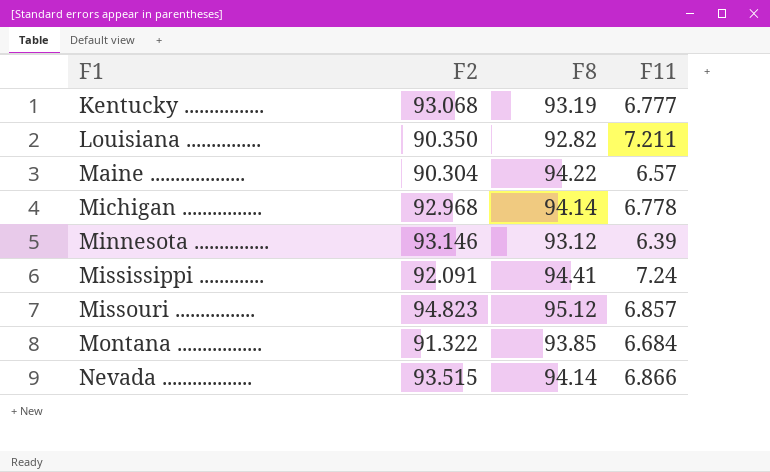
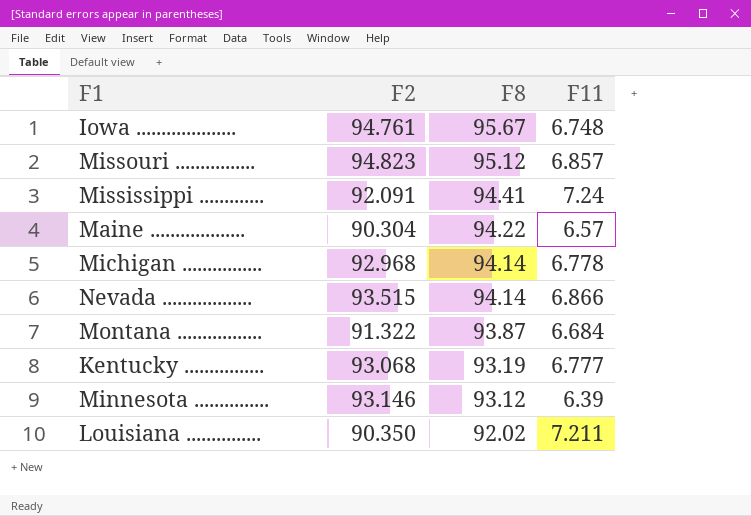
row order: F1 ascending -> F8 descending
row Iowa ....................: none -> 94.761 | 95.67 | 6.748
Montana ................. | F8: 93.85 -> 93.87
Louisiana ............... | F8: 92.82 -> 92.02

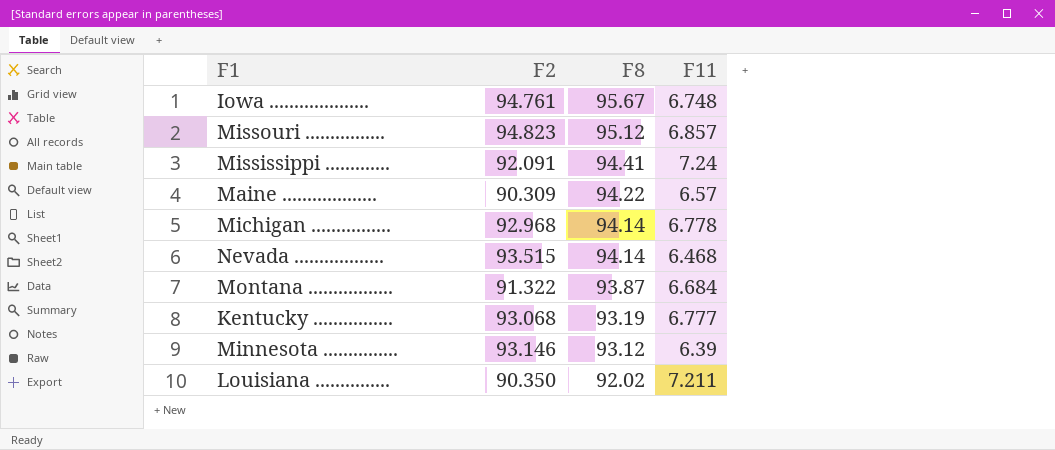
Maine ................... | F2: 90.304 -> 90.309
Nevada .................. | F11: 6.866 -> 6.468

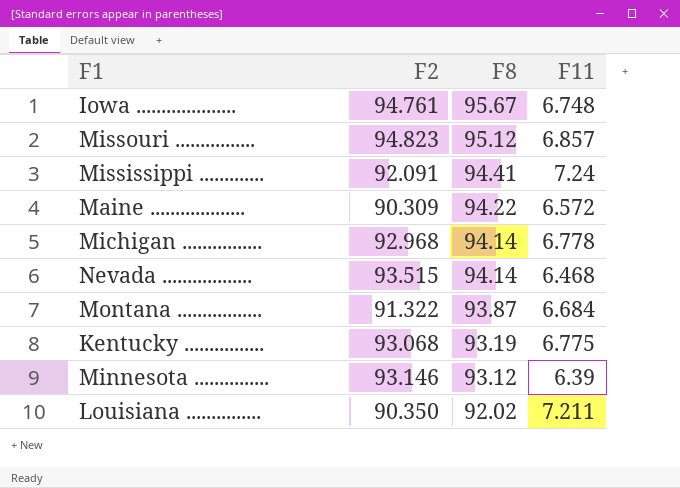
Maine ................... | F11: 6.57 -> 6.572
Kentucky ................ | F11: 6.777 -> 6.775

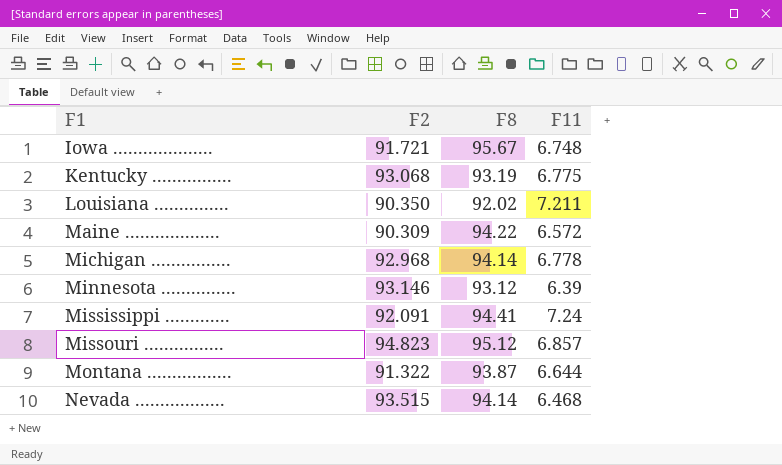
row order: F8 descending -> F1 ascending
Iowa .................... | F2: 94.761 -> 91.721
Montana ................. | F11: 6.684 -> 6.644

